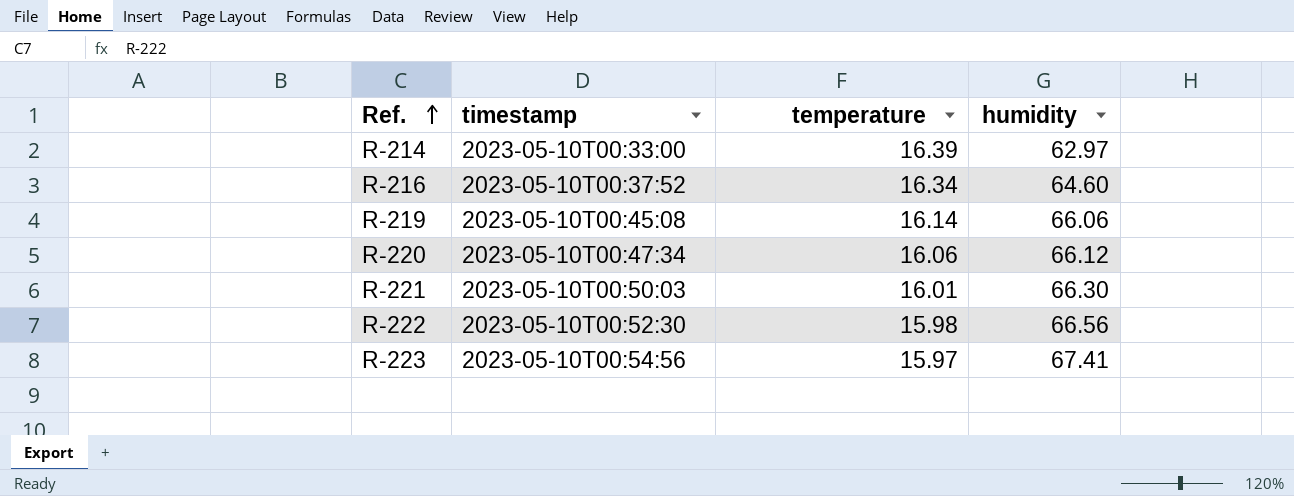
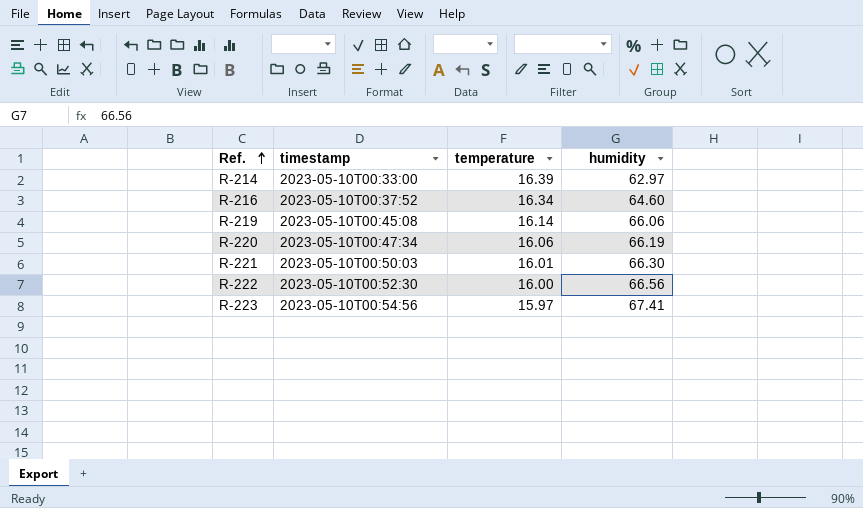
R-220 | humidity: 66.12 -> 66.19
R-222 | temperature: 15.98 -> 16.00

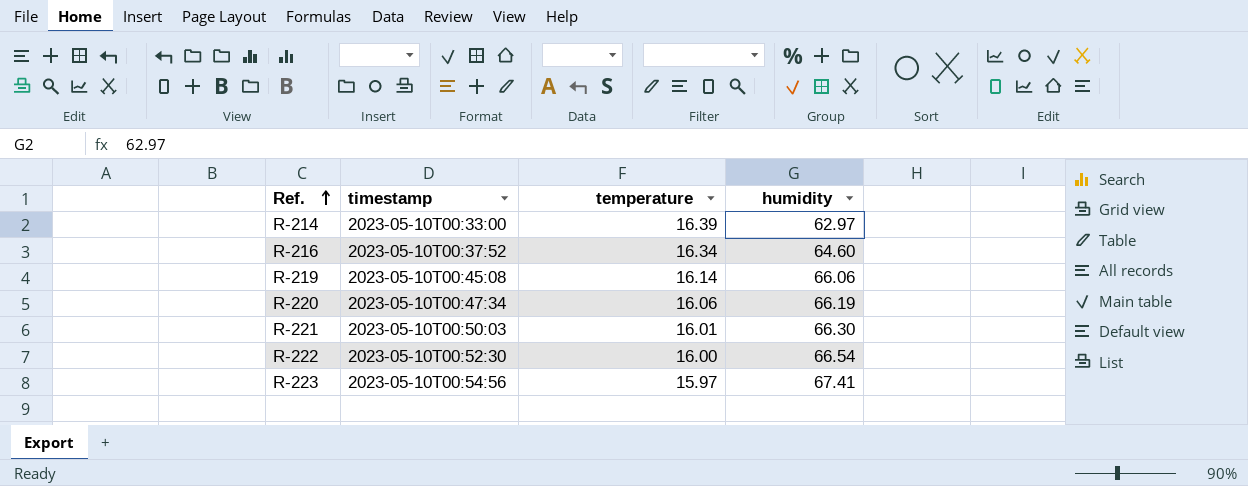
R-222 | humidity: 66.56 -> 66.54

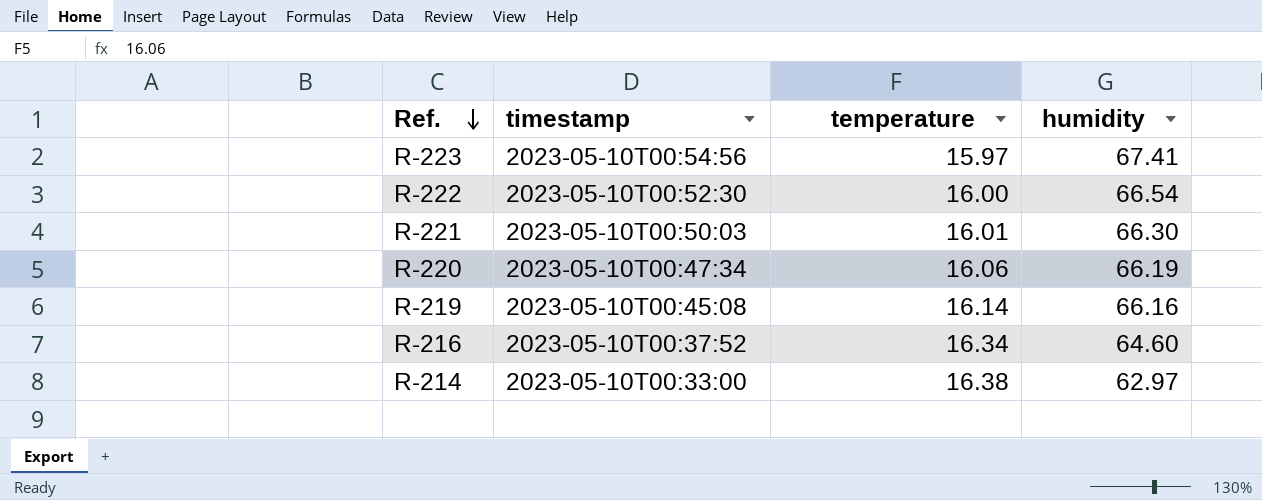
row order: Ref. ascending -> Ref. descending
R-219 | humidity: 66.06 -> 66.16
R-214 | temperature: 16.39 -> 16.38

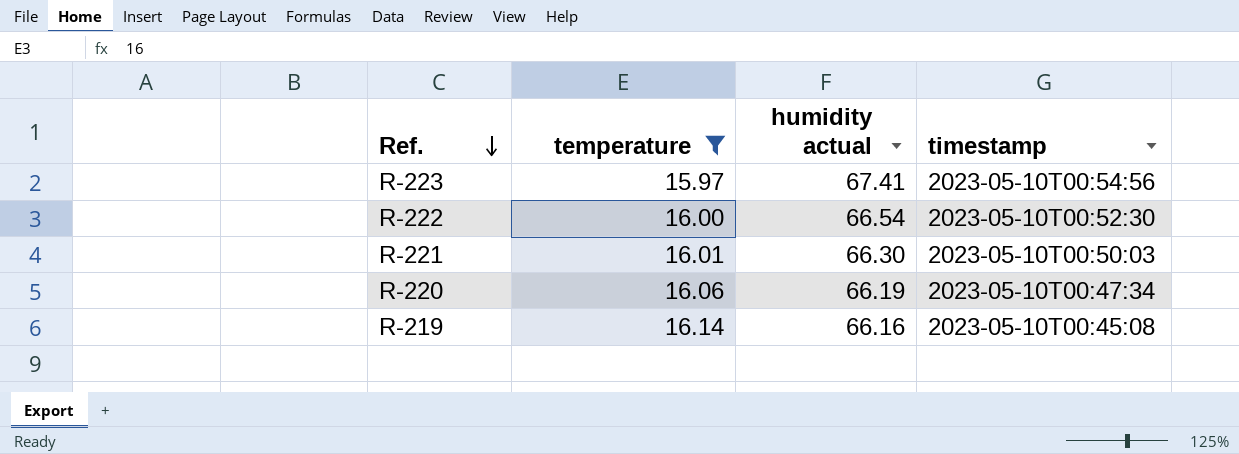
filter: none -> temperature <= 16.14
column name: humidity -> humidity actual
column timestamp | position: 2 -> 4

